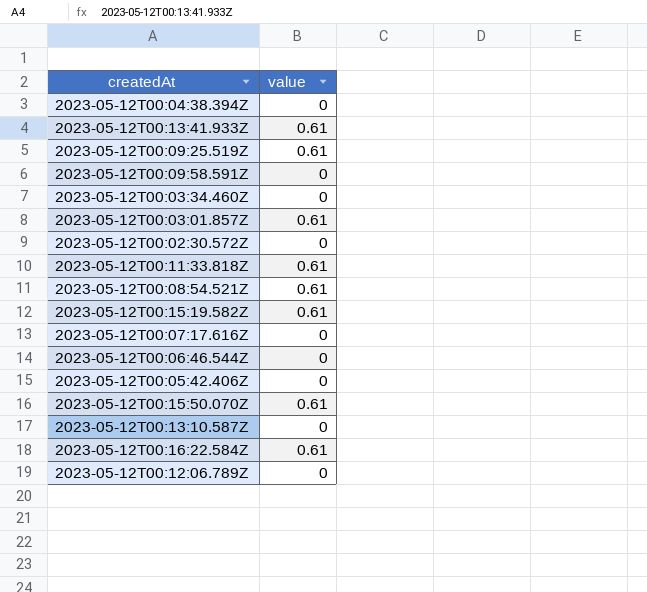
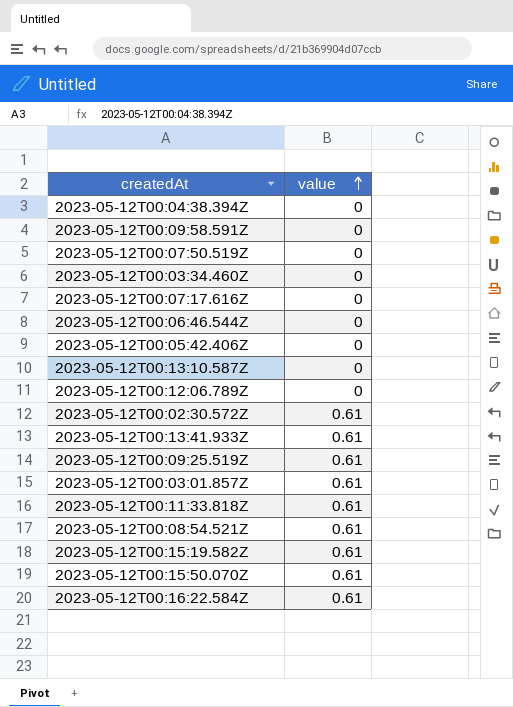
row order: none -> value ascending
row 2023-05-12T00:07:50.519Z: none -> 0
2023-05-12T00:02:30.572Z | value: 0 -> 0.61

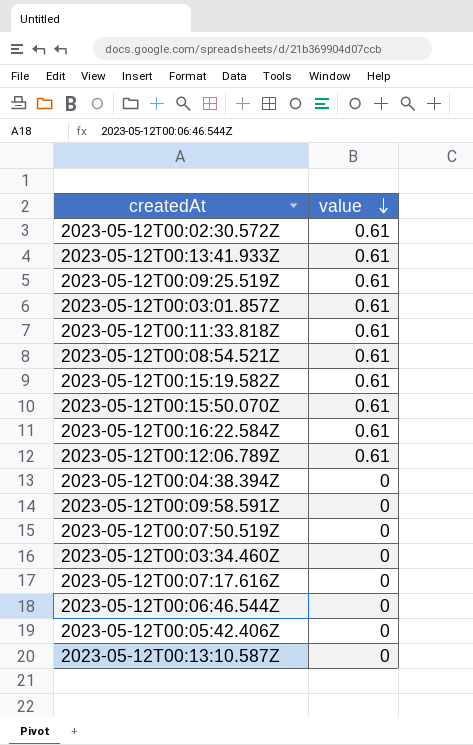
row order: value ascending -> value descending
2023-05-12T00:12:06.789Z | value: 0 -> 0.61

